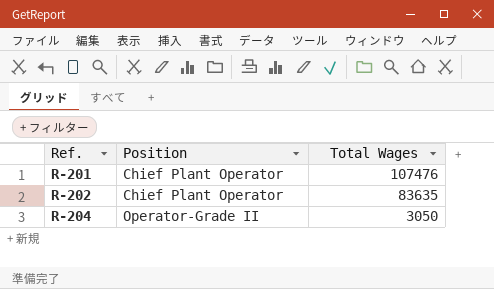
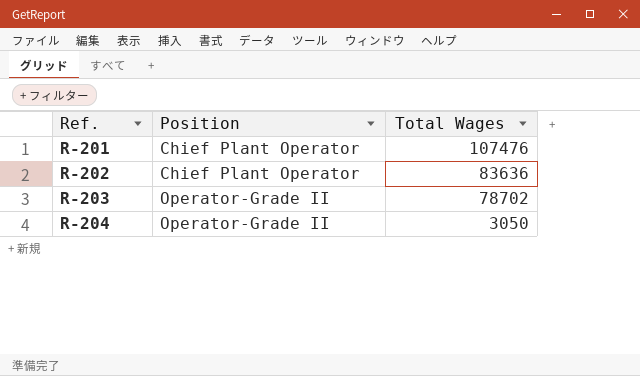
R-202 | Total Wages: 83635 -> 83636
row R-203: none -> Operator-Grade II | 78702

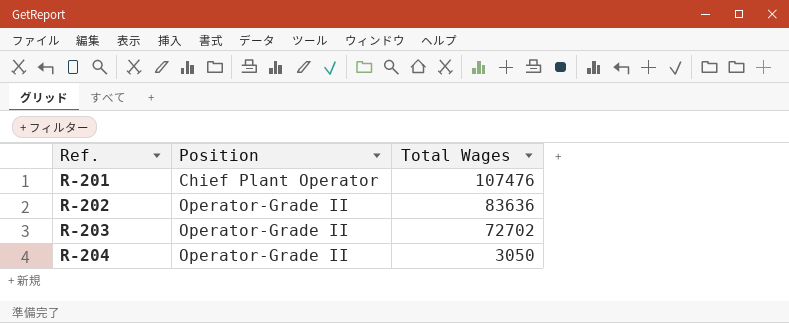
R-202 | Position: Chief Plant Operator -> Operator-Grade II
R-203 | Total Wages: 78702 -> 72702

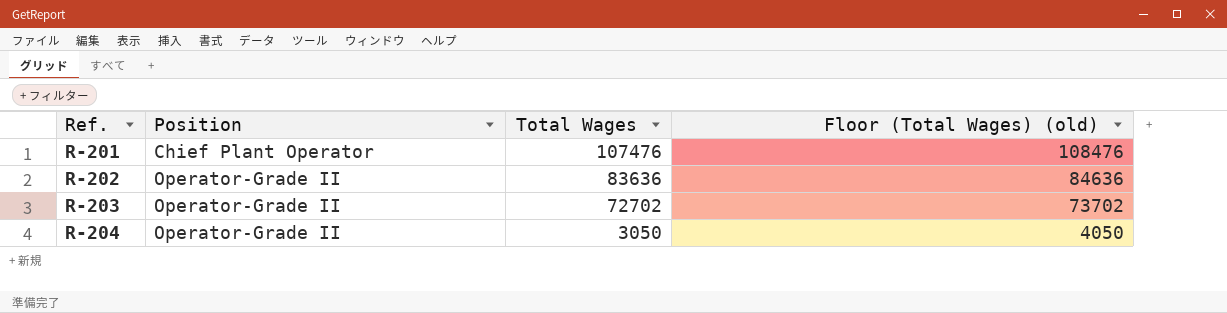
column Floor (Total Wages) (old) | formula: none -> [Total Wages] + 1000

